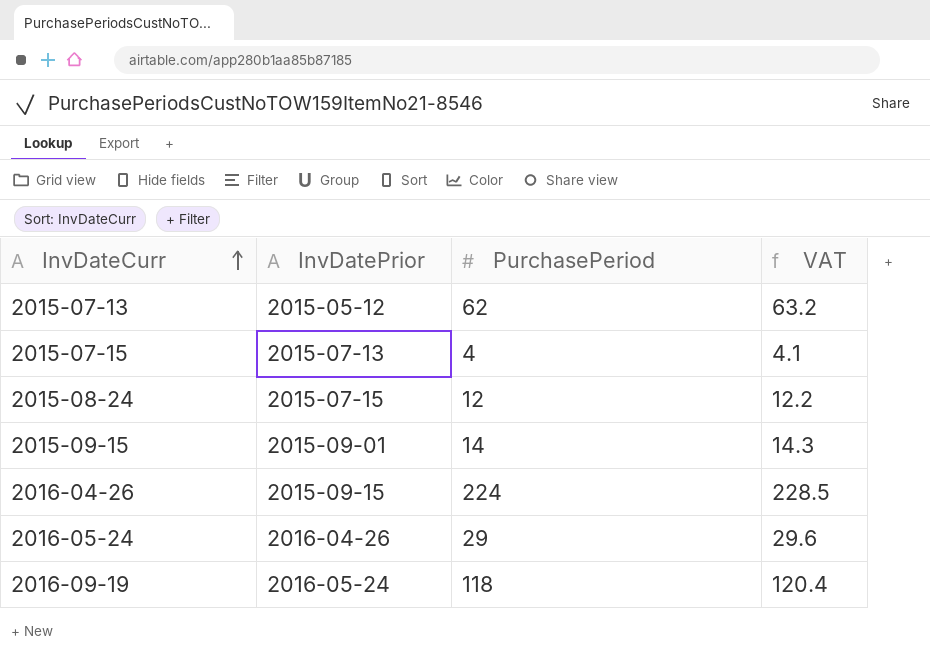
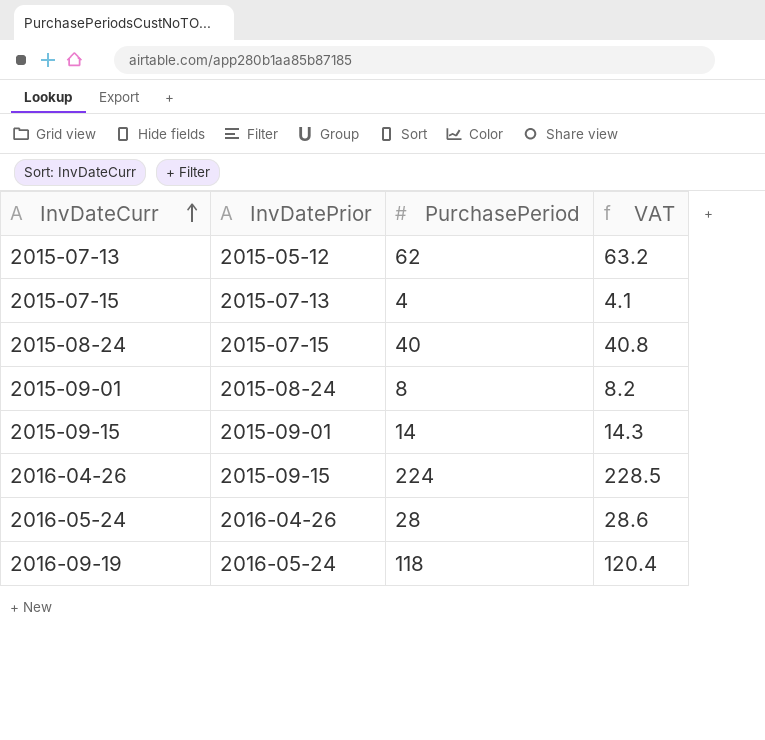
2015-08-24 | PurchasePeriod: 12 -> 40
2015-08-24 | VAT: 12.2 -> 40.8
row 2015-09-01: none -> 2015-08-24 | 8 | 8.2
2016-05-24 | PurchasePeriod: 29 -> 28
2016-05-24 | VAT: 29.6 -> 28.6

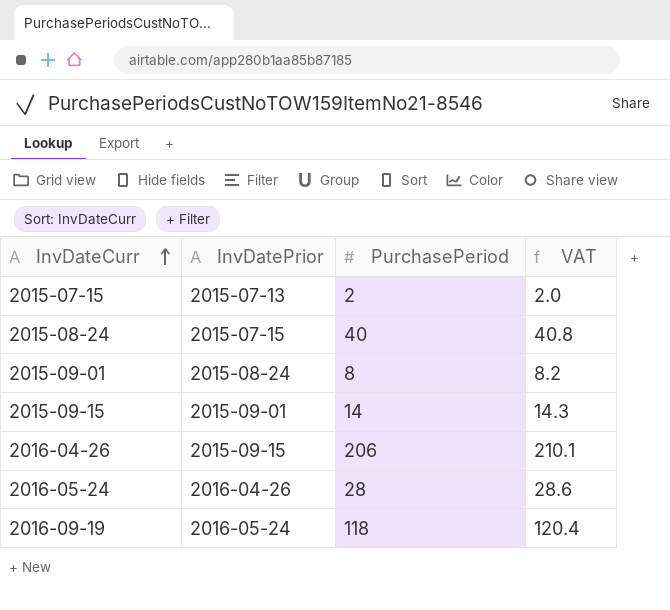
row 2015-07-13: 2015-05-12 | 62 | 63.2 -> none
2015-07-15 | PurchasePeriod: 4 -> 2
2015-07-15 | VAT: 4.1 -> 2.0
2016-04-26 | PurchasePeriod: 224 -> 206
2016-04-26 | VAT: 228.5 -> 210.1

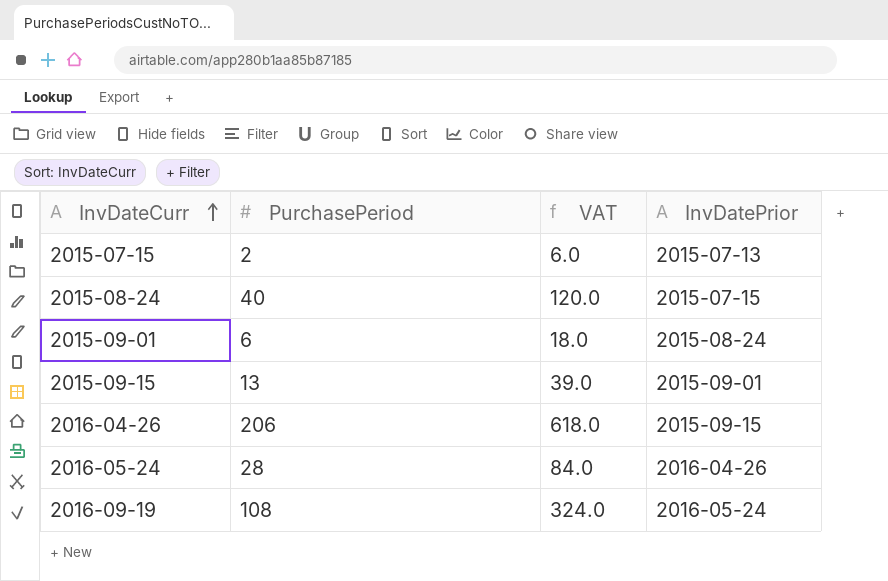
column VAT | formula: [PurchasePeriod] * 1.02 -> [PurchasePeriod] * 3
column InvDatePrior | position: 2 -> 4
2015-09-01 | PurchasePeriod: 8 -> 6
2015-09-15 | PurchasePeriod: 14 -> 13
2016-09-19 | PurchasePeriod: 118 -> 108

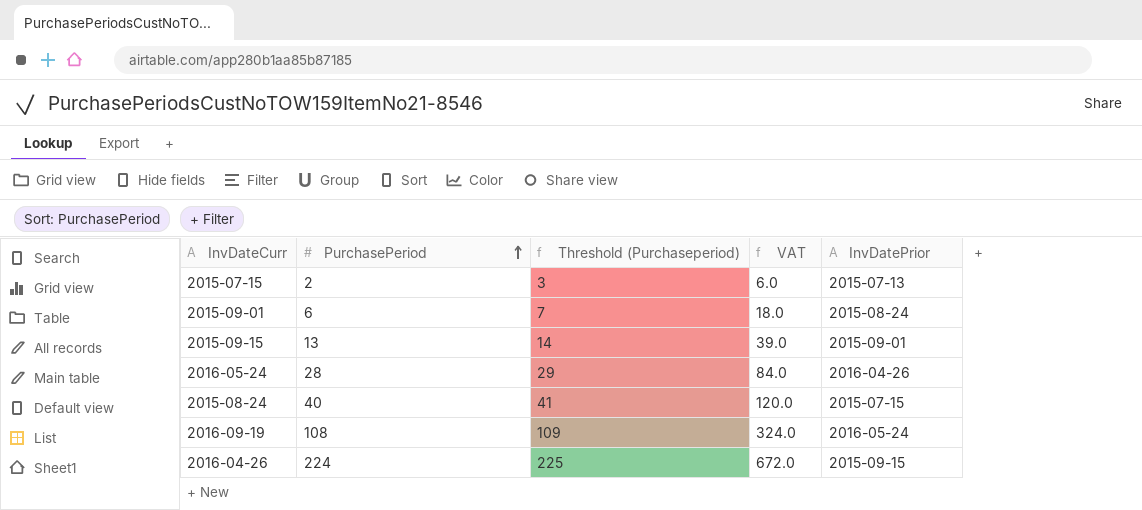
row order: InvDateCurr ascending -> PurchasePeriod ascending
column Threshold (Purchaseperiod) | formula: none -> [PurchasePeriod] + 1
2016-04-26 | PurchasePeriod: 206 -> 224
2016-04-26 | VAT: 618.0 -> 672.0

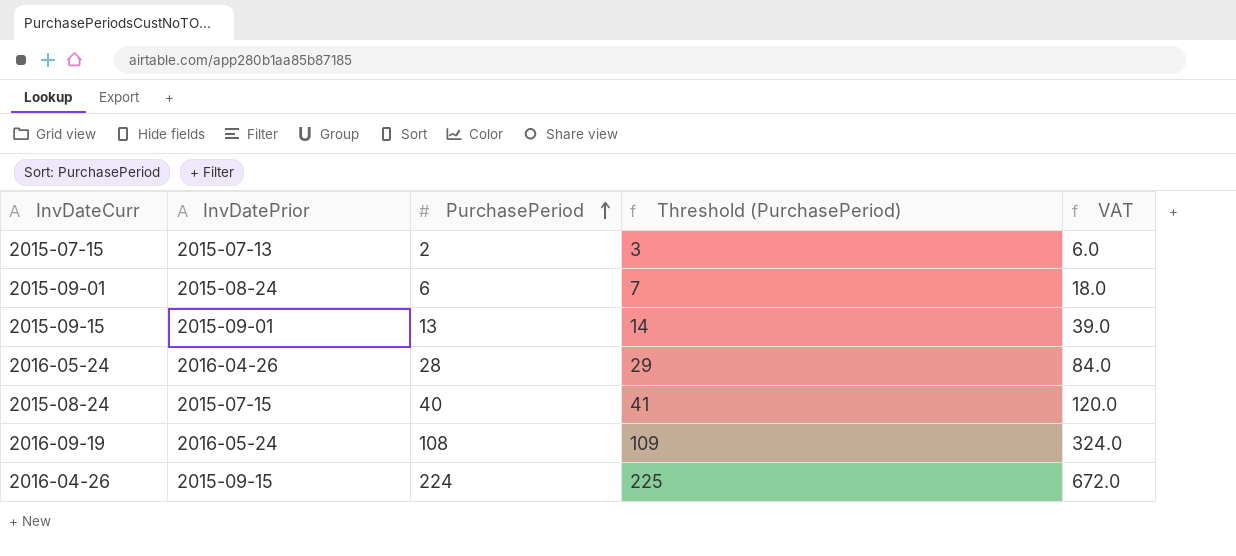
column InvDatePrior | position: 5 -> 2
column name: Threshold (Purchaseperiod) -> Threshold (PurchasePeriod)

